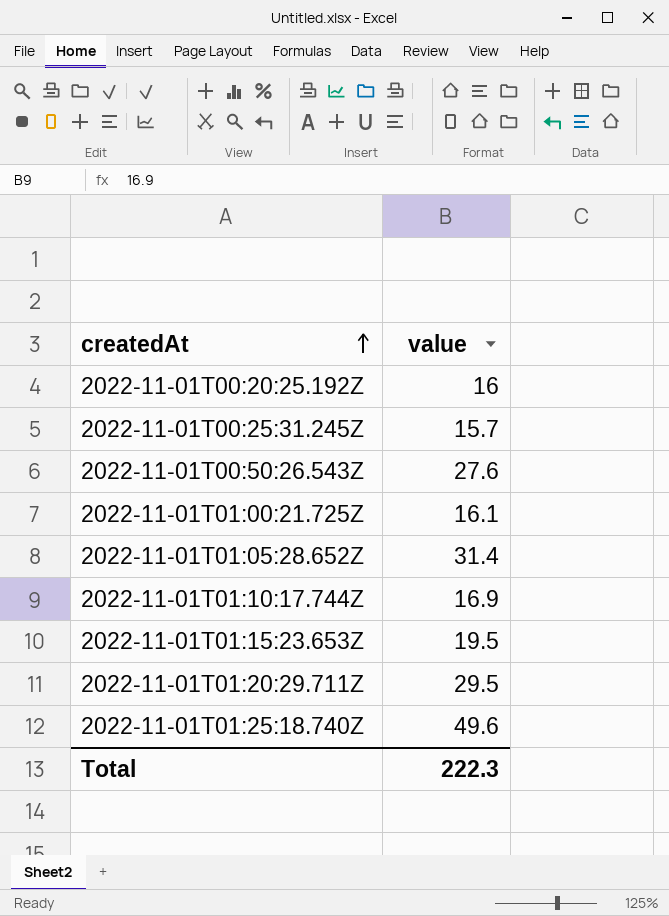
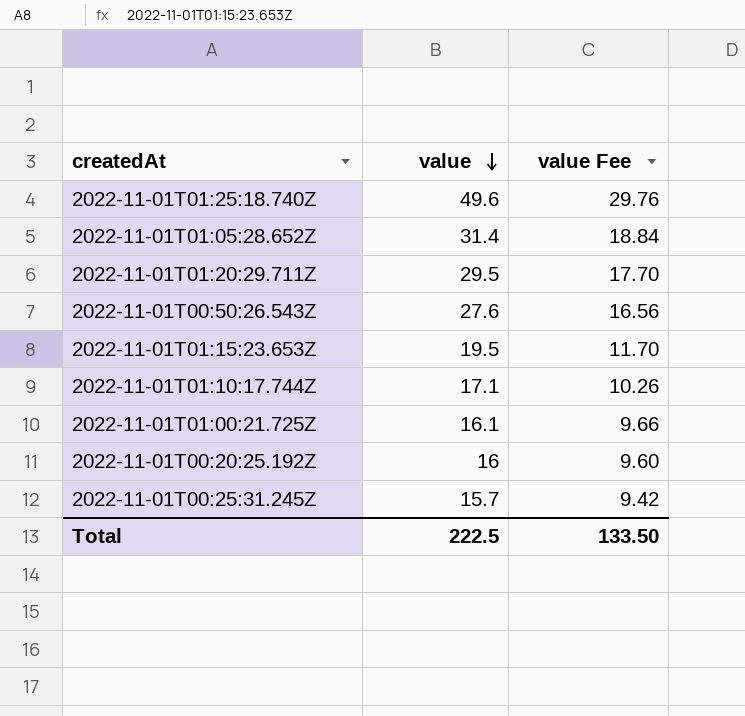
row order: createdAt ascending -> value descending
column value Fee | formula: none -> [value] * 0.6
2022-11-01T01:10:17.744Z | value: 16.9 -> 17.1
Total | value: 222.3 -> 222.5

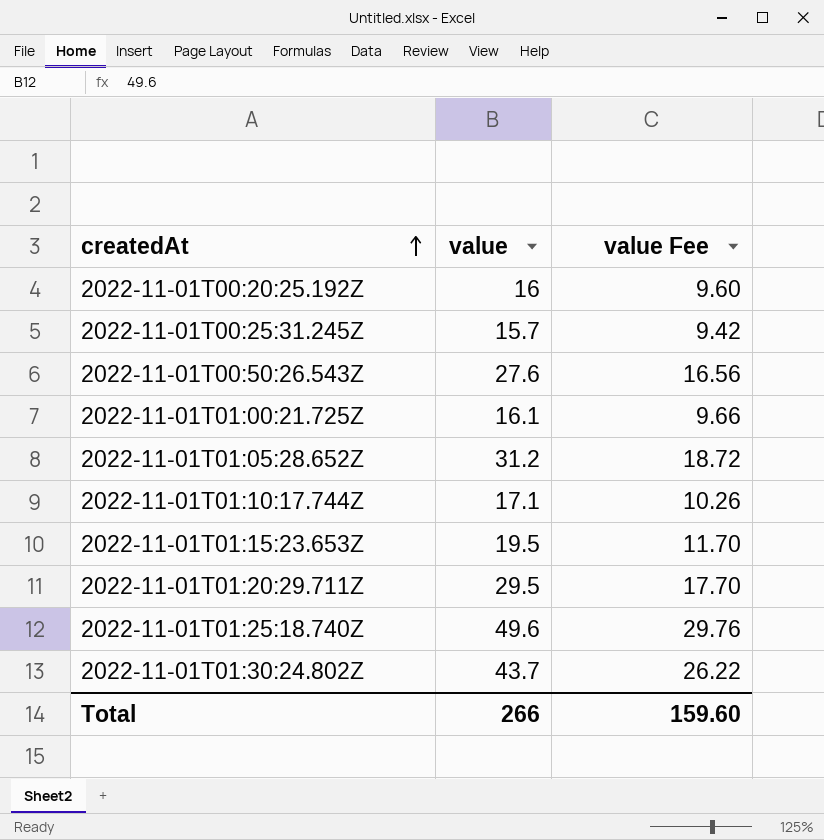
row order: value descending -> createdAt ascending
2022-11-01T01:05:28.652Z | value: 31.4 -> 31.2
2022-11-01T01:05:28.652Z | value Fee: 18.84 -> 18.72
row 2022-11-01T01:30:24.802Z: none -> 43.7 | 26.22
Total | value: 222.5 -> 266
Total | value Fee: 133.50 -> 159.60

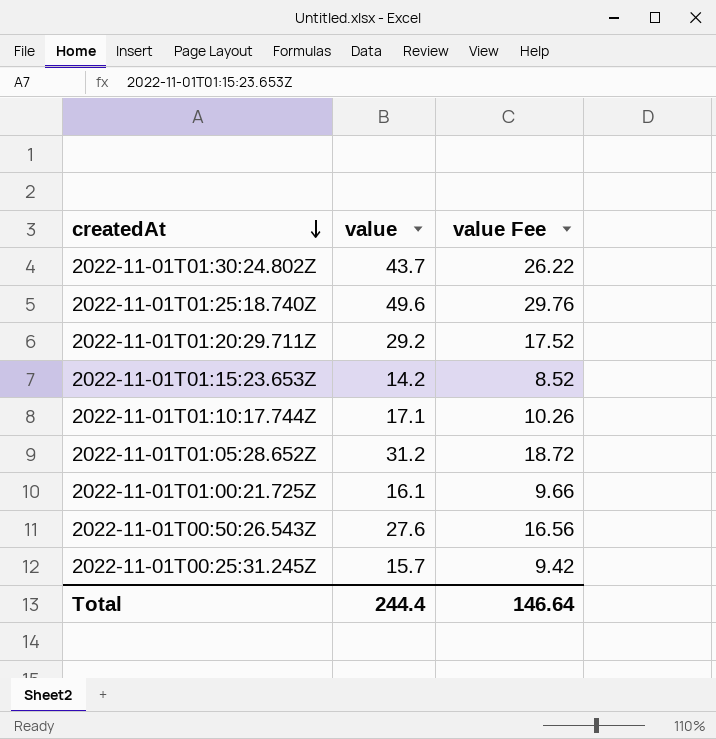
row order: createdAt ascending -> createdAt descending
row 2022-11-01T00:20:25.192Z: 16 | 9.60 -> none
2022-11-01T01:20:29.711Z | value: 29.5 -> 29.2
2022-11-01T01:20:29.711Z | value Fee: 17.70 -> 17.52
2022-11-01T01:15:23.653Z | value: 19.5 -> 14.2
2022-11-01T01:15:23.653Z | value Fee: 11.70 -> 8.52
Total | value: 266 -> 244.4
Total | value Fee: 159.60 -> 146.64

